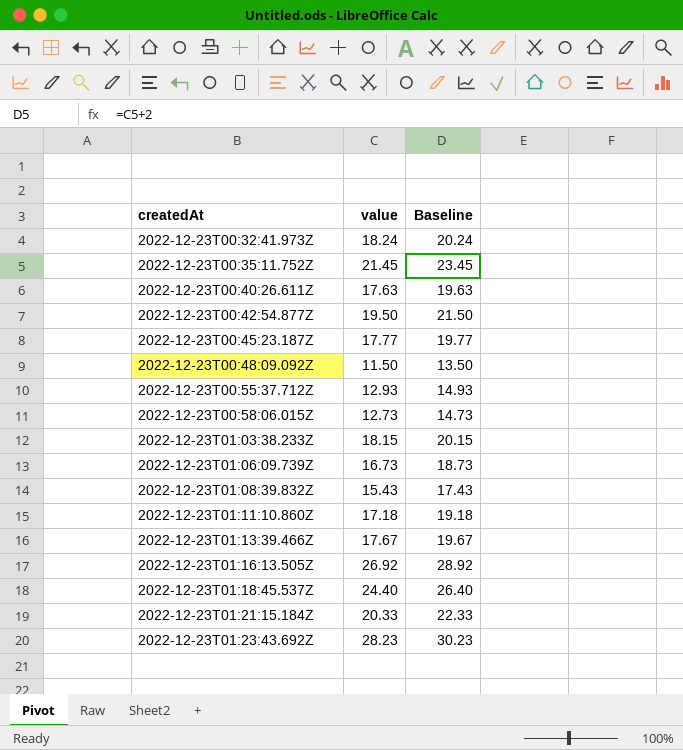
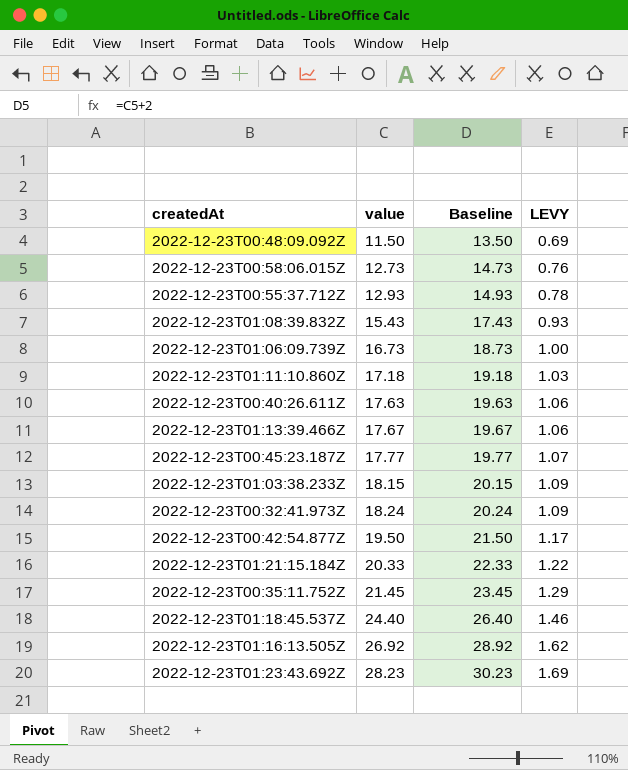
row order: createdAt ascending -> value ascending
column LEVY | formula: none -> [value] * 0.06

